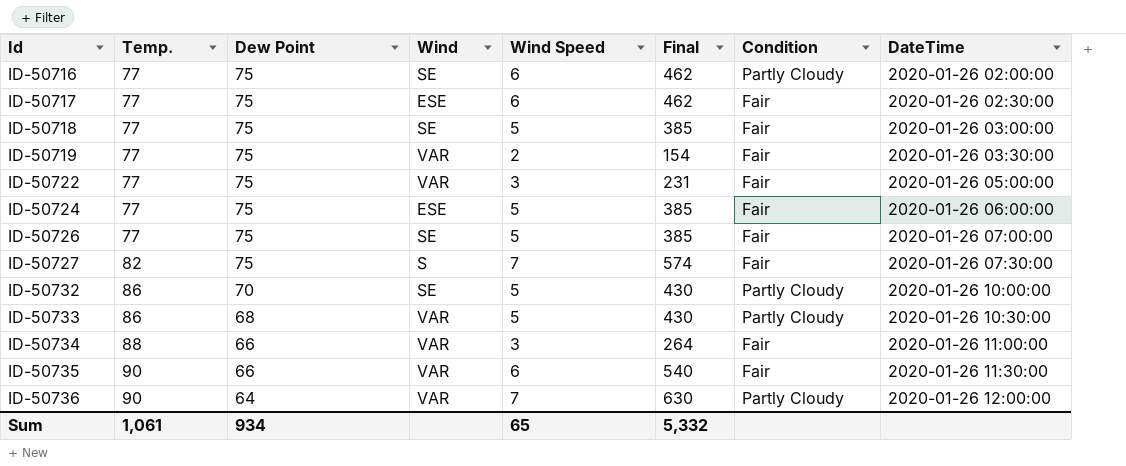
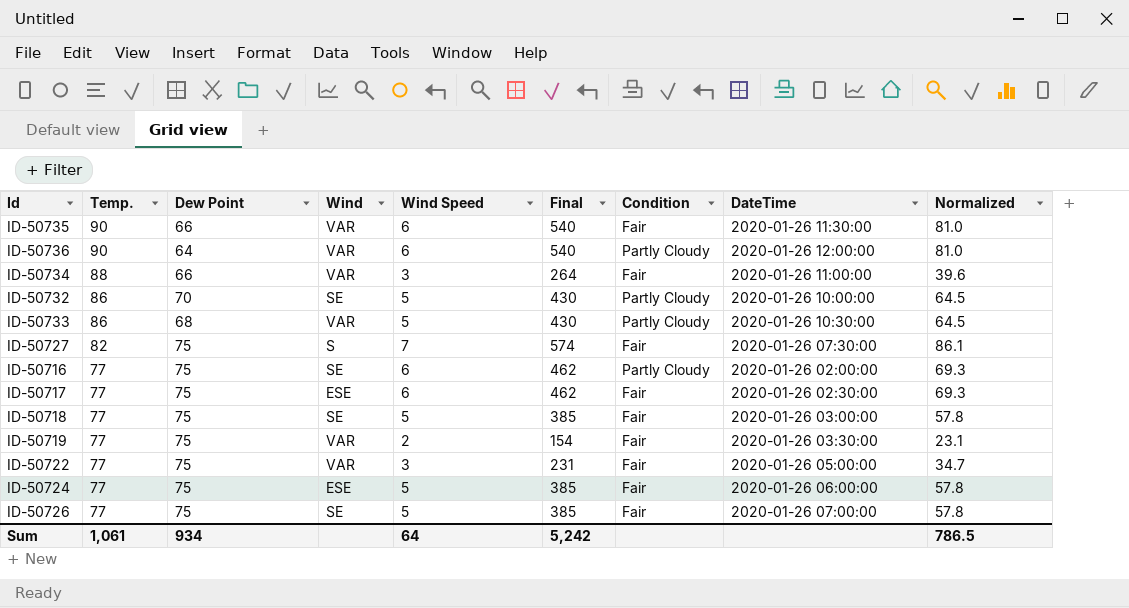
row order: Id ascending -> Temp. descending
column Normalized | formula: none -> [Final] * 0.15
ID-50736 | Wind Speed: 7 -> 6
ID-50736 | Final: 630 -> 540
Sum | Wind Speed: 65 -> 64
Sum | Final: 5,332 -> 5,242

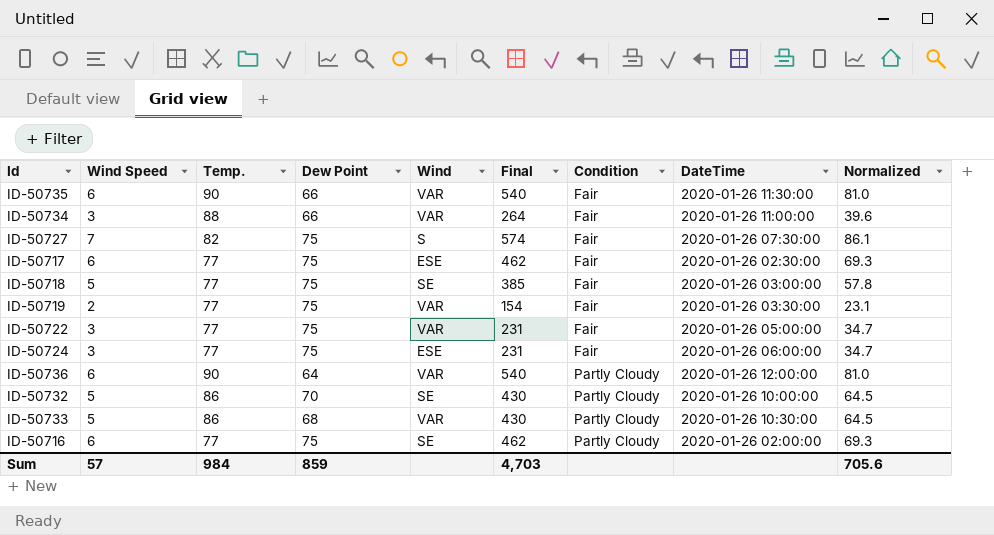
row order: Temp. descending -> Condition ascending
column Wind Speed | position: 5 -> 2
row ID-50726: 77 | 75 | SE | 5 | 385 | Fair | 2020-01-26 07:00:00 | 57.8 -> none
ID-50724 | Wind Speed: 5 -> 3
ID-50724 | Final: 385 -> 231
ID-50724 | Normalized: 57.8 -> 34.7
Sum | Wind Speed: 64 -> 57
Sum | Temp.: 1,061 -> 984
Sum | Dew Point: 934 -> 859
Sum | Final: 5,242 -> 4,703
Sum | Normalized: 786.5 -> 705.6

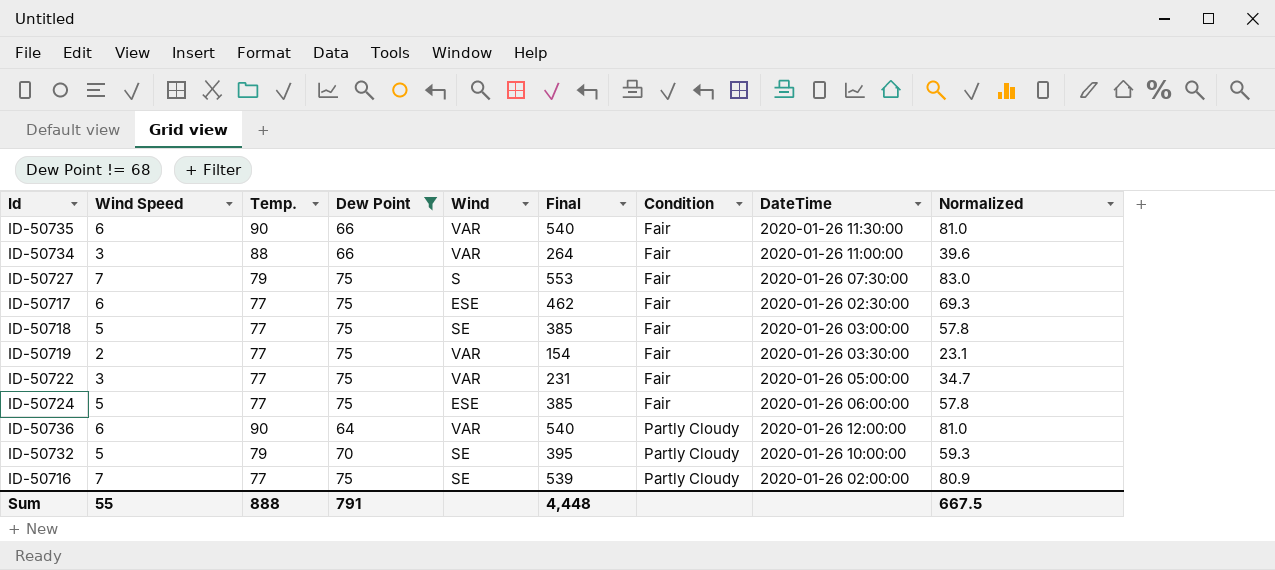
filter: none -> Dew Point != 68
ID-50727 | Temp.: 82 -> 79
ID-50727 | Final: 574 -> 553
ID-50727 | Normalized: 86.1 -> 83.0
ID-50724 | Wind Speed: 3 -> 5
ID-50724 | Final: 231 -> 385
ID-50724 | Normalized: 34.7 -> 57.8
ID-50732 | Temp.: 86 -> 79
ID-50732 | Final: 430 -> 395
ID-50732 | Normalized: 64.5 -> 59.3
ID-50716 | Wind Speed: 6 -> 7
ID-50716 | Final: 462 -> 539
ID-50716 | Normalized: 69.3 -> 80.9
Sum | Wind Speed: 57 -> 55
Sum | Temp.: 984 -> 888
Sum | Dew Point: 859 -> 791
Sum | Final: 4,703 -> 4,448
Sum | Normalized: 705.6 -> 667.5

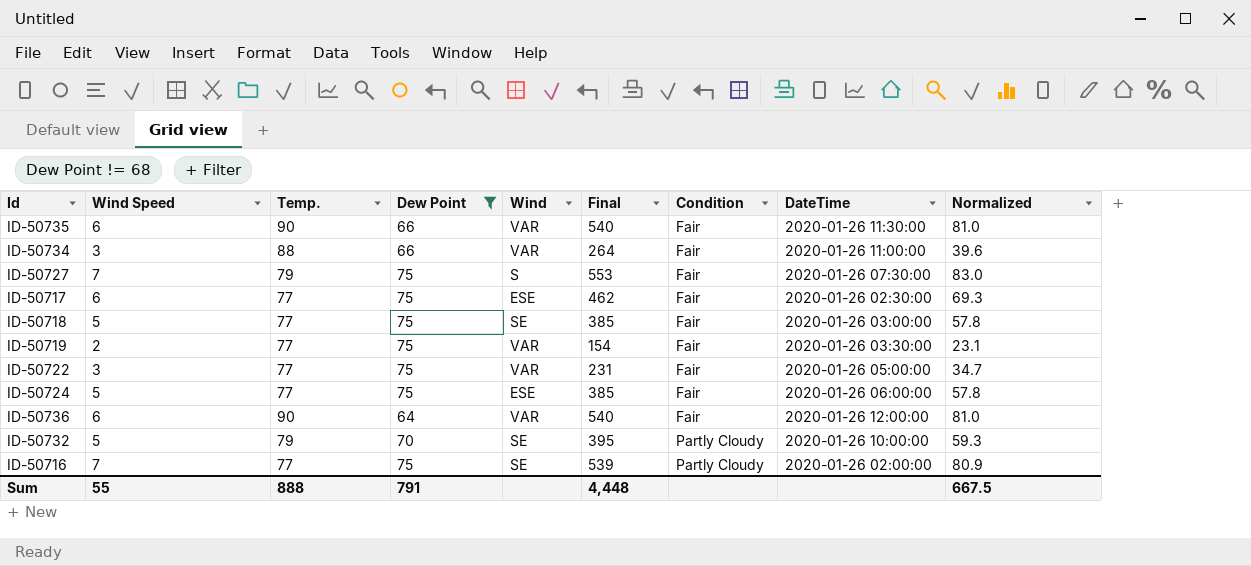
ID-50736 | Condition: Partly Cloudy -> Fair

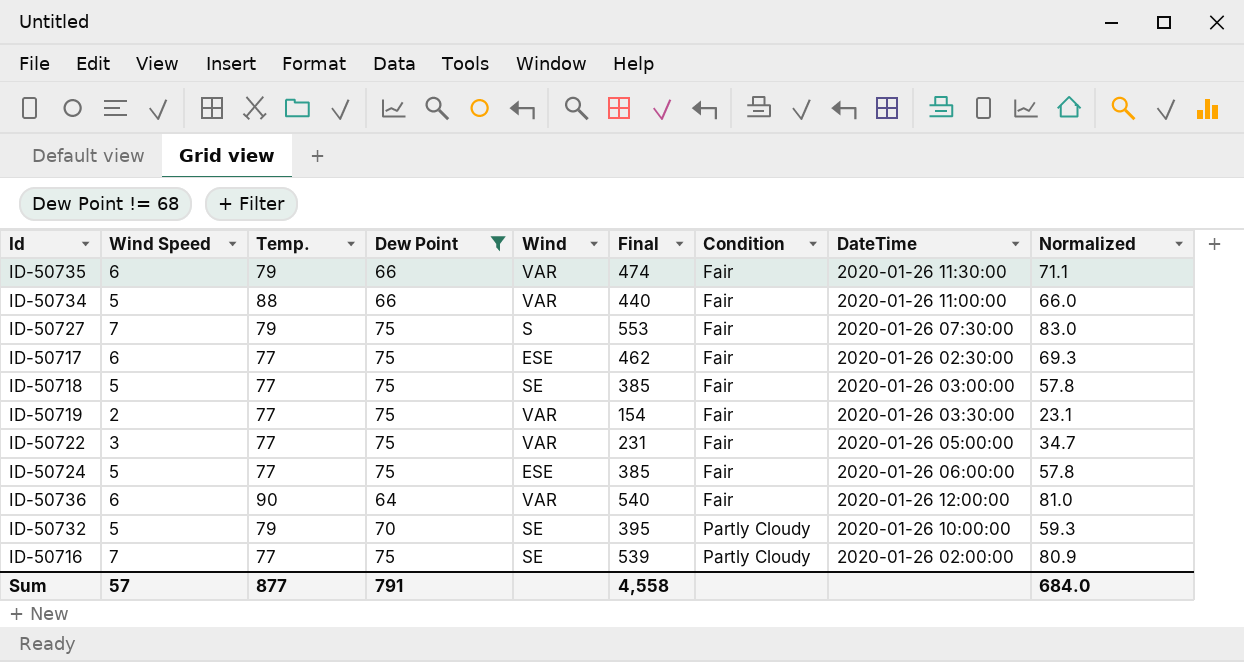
ID-50735 | Temp.: 90 -> 79
ID-50735 | Final: 540 -> 474
ID-50735 | Normalized: 81.0 -> 71.1
ID-50734 | Wind Speed: 3 -> 5
ID-50734 | Final: 264 -> 440
ID-50734 | Normalized: 39.6 -> 66.0
Sum | Wind Speed: 55 -> 57
Sum | Temp.: 888 -> 877
Sum | Final: 4,448 -> 4,558
Sum | Normalized: 667.5 -> 684.0

